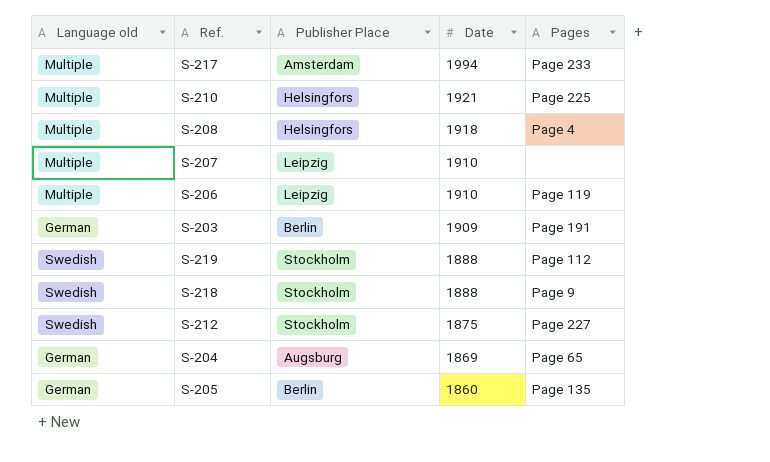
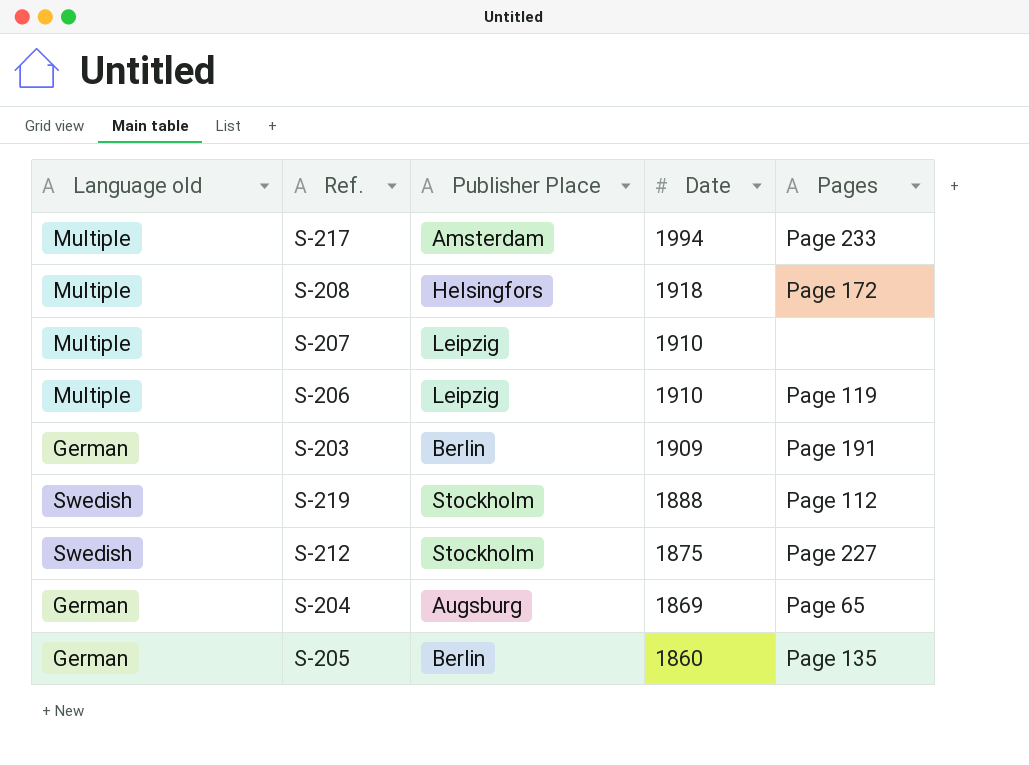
row S-210: Multiple | Helsingfors | 1921 | Page 225 -> none
row S-218: Swedish | Stockholm | 1888 | Page 9 -> none
S-208 | Pages: Page 4 -> Page 172

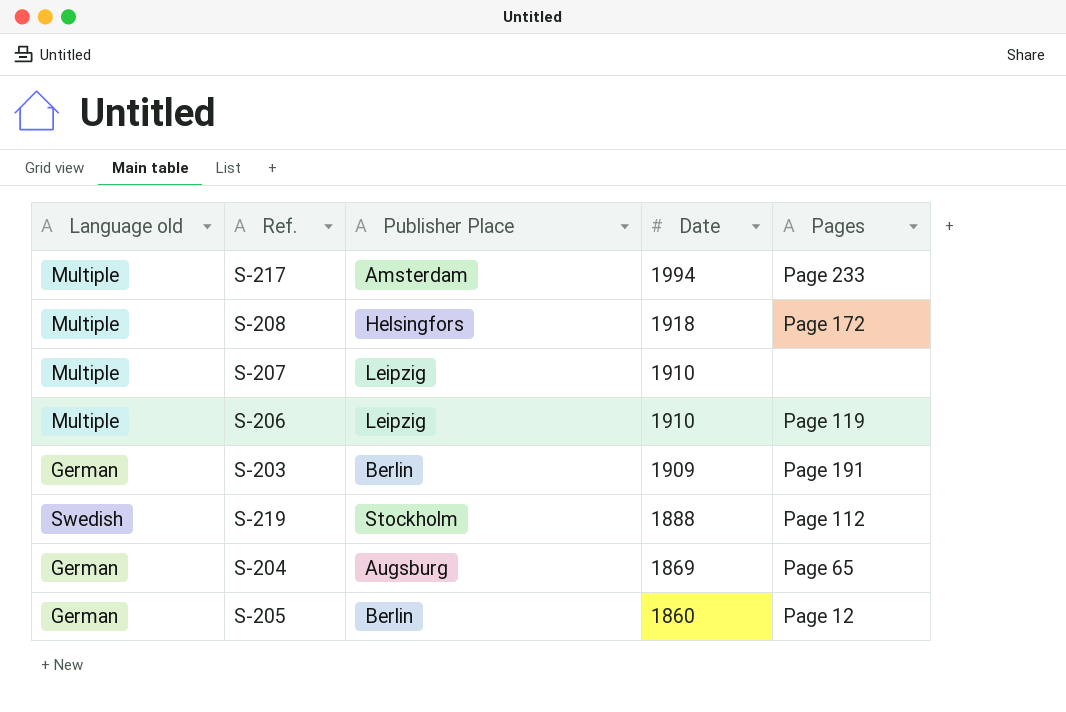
row S-212: Swedish | Stockholm | 1875 | Page 227 -> none
S-205 | Pages: Page 135 -> Page 12

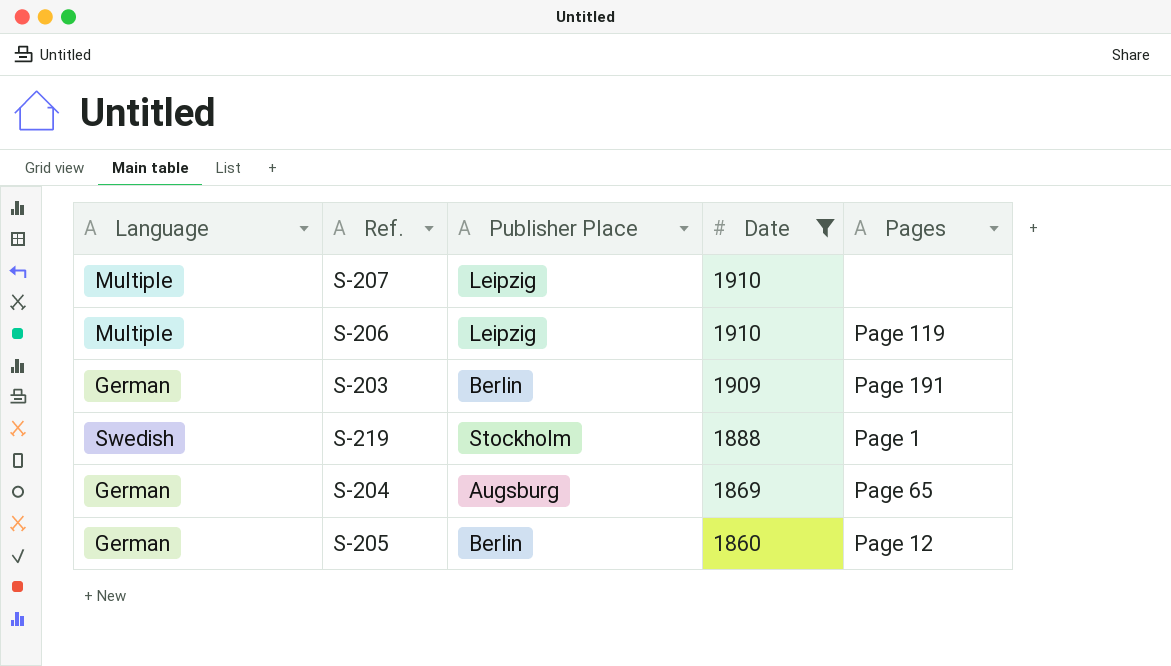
filter: none -> Date <= 1910
column name: Language old -> Language
S-219 | Pages: Page 112 -> Page 1

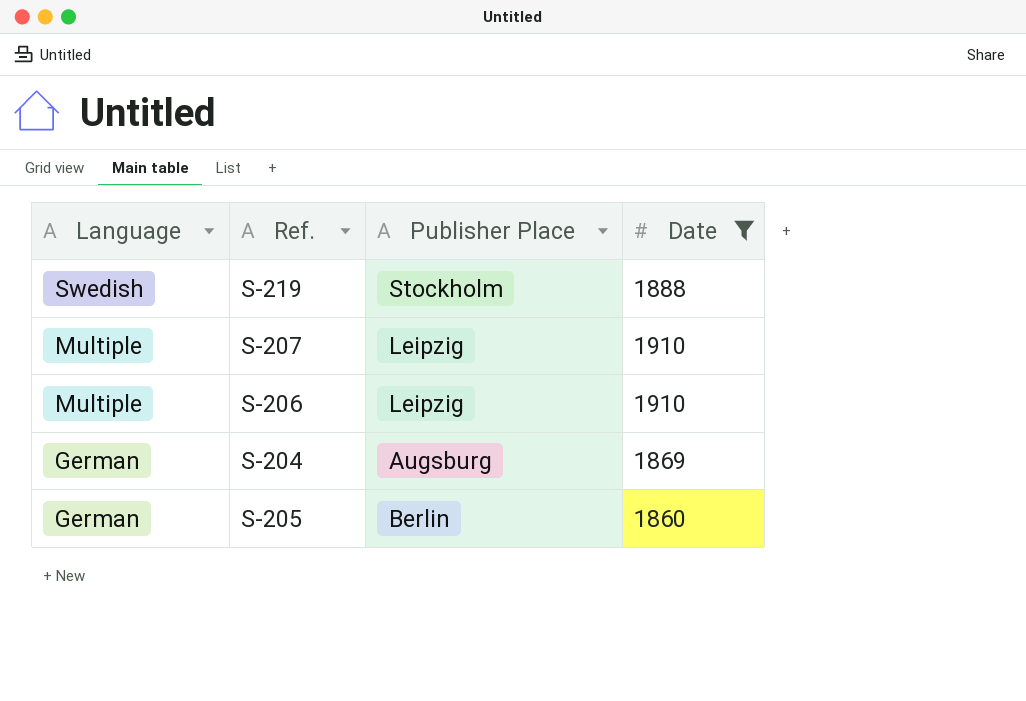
row order: Date descending -> Language descending
column Pages | position: 5 -> none
row S-203: German | Berlin | 1909 | Page 191 -> none

